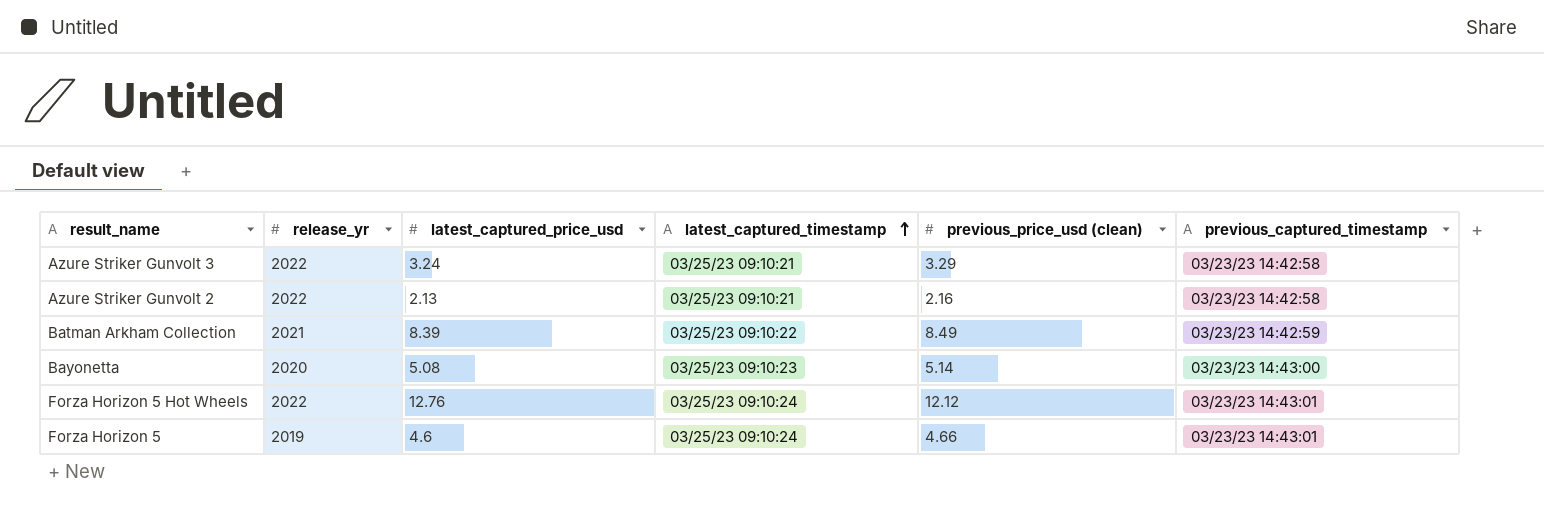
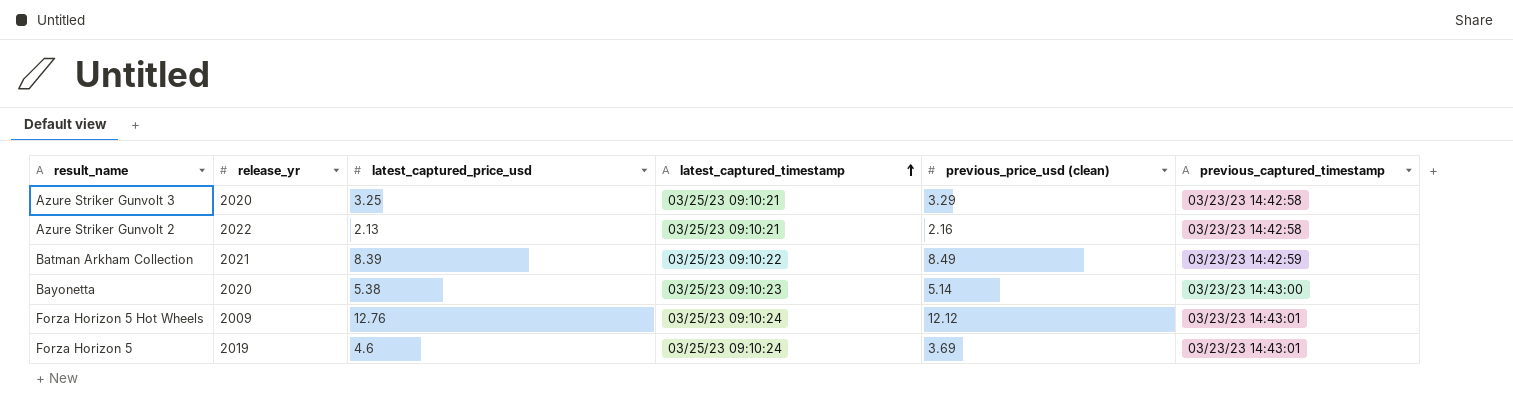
Azure Striker Gunvolt 3 | release_yr: 2022 -> 2020
Azure Striker Gunvolt 3 | latest_captured_price_usd: 3.24 -> 3.25
Bayonetta | latest_captured_price_usd: 5.08 -> 5.38
Forza Horizon 5 Hot Wheels | release_yr: 2022 -> 2009
Forza Horizon 5 | previous_price_usd (clean): 4.66 -> 3.69

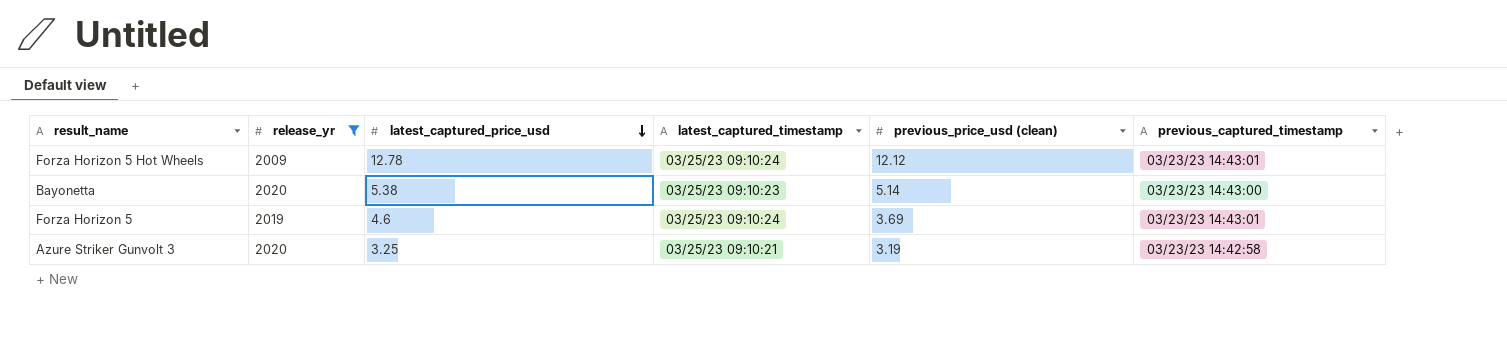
filter: none -> release_yr <= 2020
row order: latest_captured_timestamp ascending -> latest_captured_price_usd descending
Forza Horizon 5 Hot Wheels | latest_captured_price_usd: 12.76 -> 12.78
Azure Striker Gunvolt 3 | previous_price_usd (clean): 3.29 -> 3.19

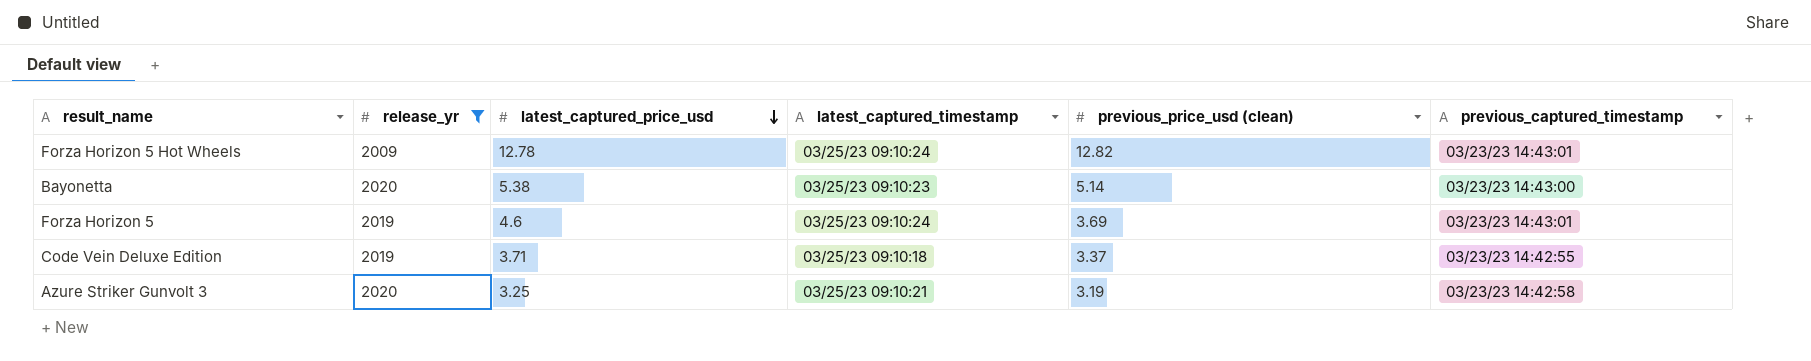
Forza Horizon 5 Hot Wheels | previous_price_usd (clean): 12.12 -> 12.82
row Code Vein Deluxe Edition: none -> 2019 | 3.71 | 03/25/23 09:10:18 | 3.37 | 03/23/23 14:42:55

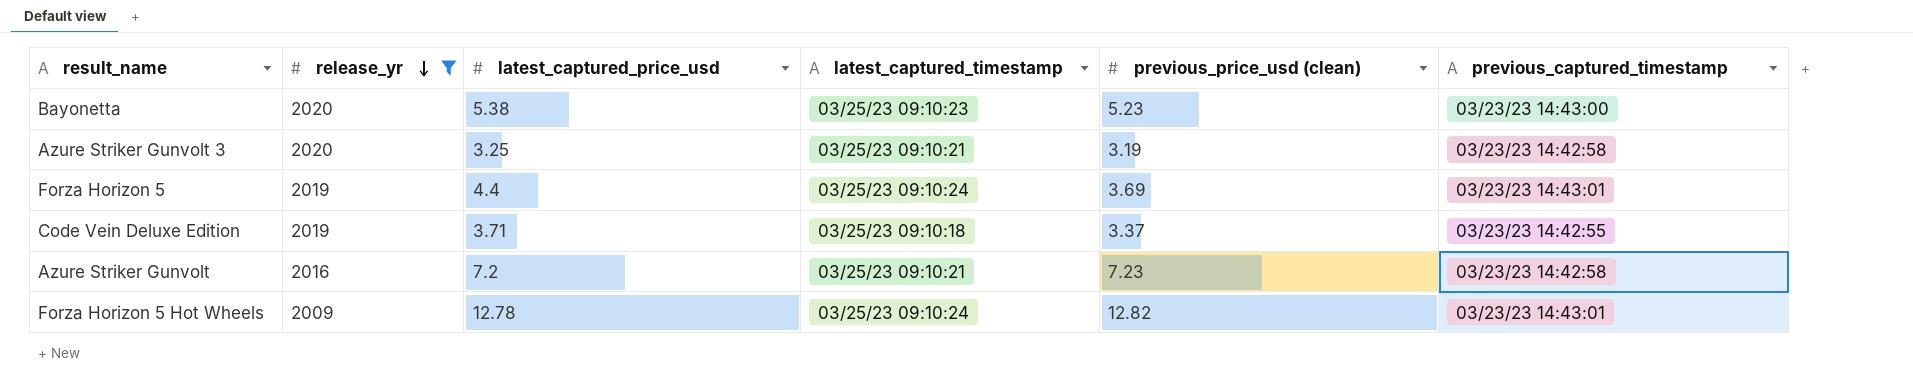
row order: latest_captured_price_usd descending -> release_yr descending
Bayonetta | previous_price_usd (clean): 5.14 -> 5.23
Forza Horizon 5 | latest_captured_price_usd: 4.6 -> 4.4
row Azure Striker Gunvolt: none -> 2016 | 7.2 | 03/25/23 09:10:21 | 7.23 | 03/23/23 14:42:58

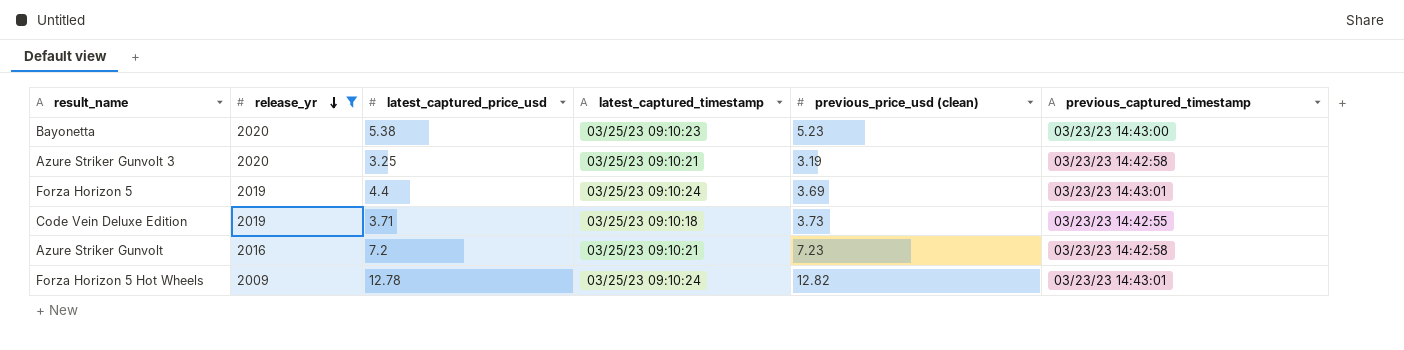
Code Vein Deluxe Edition | previous_price_usd (clean): 3.37 -> 3.73

